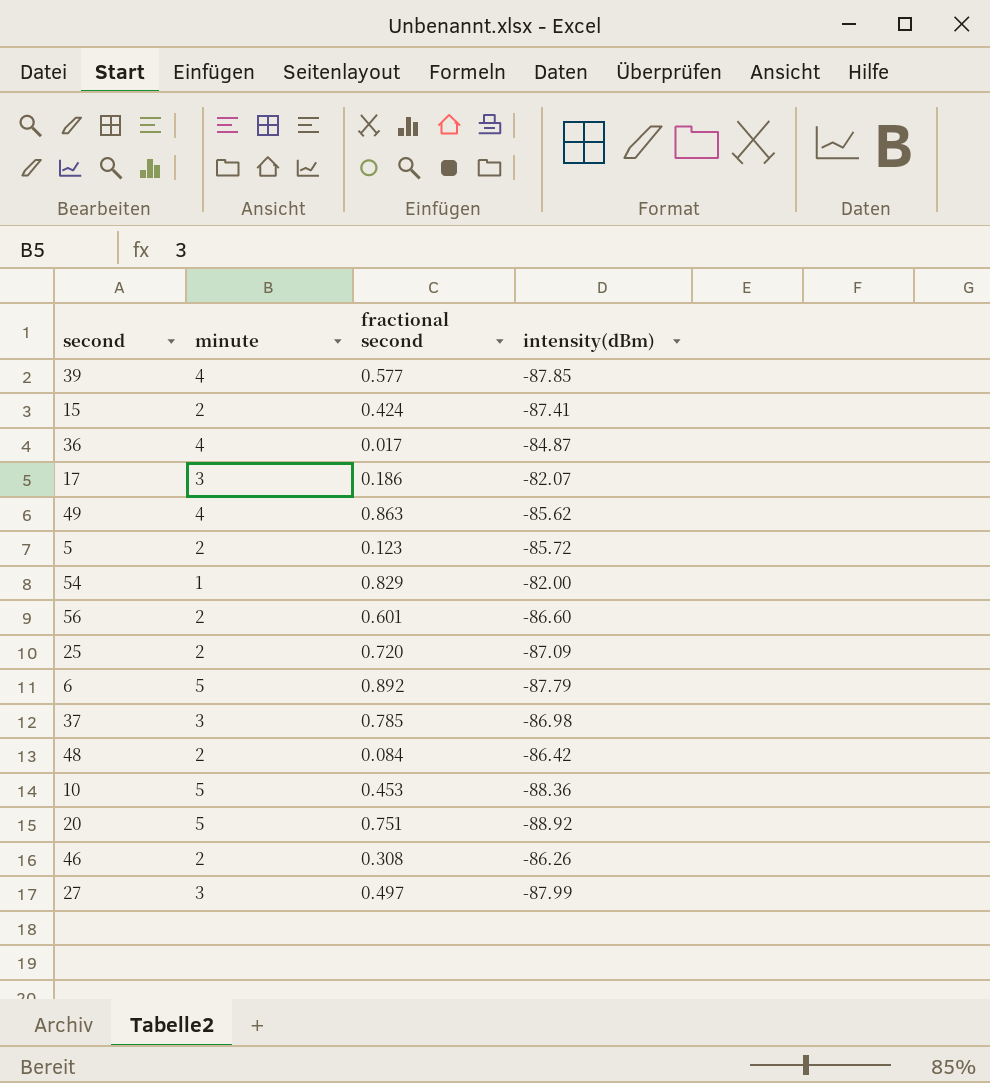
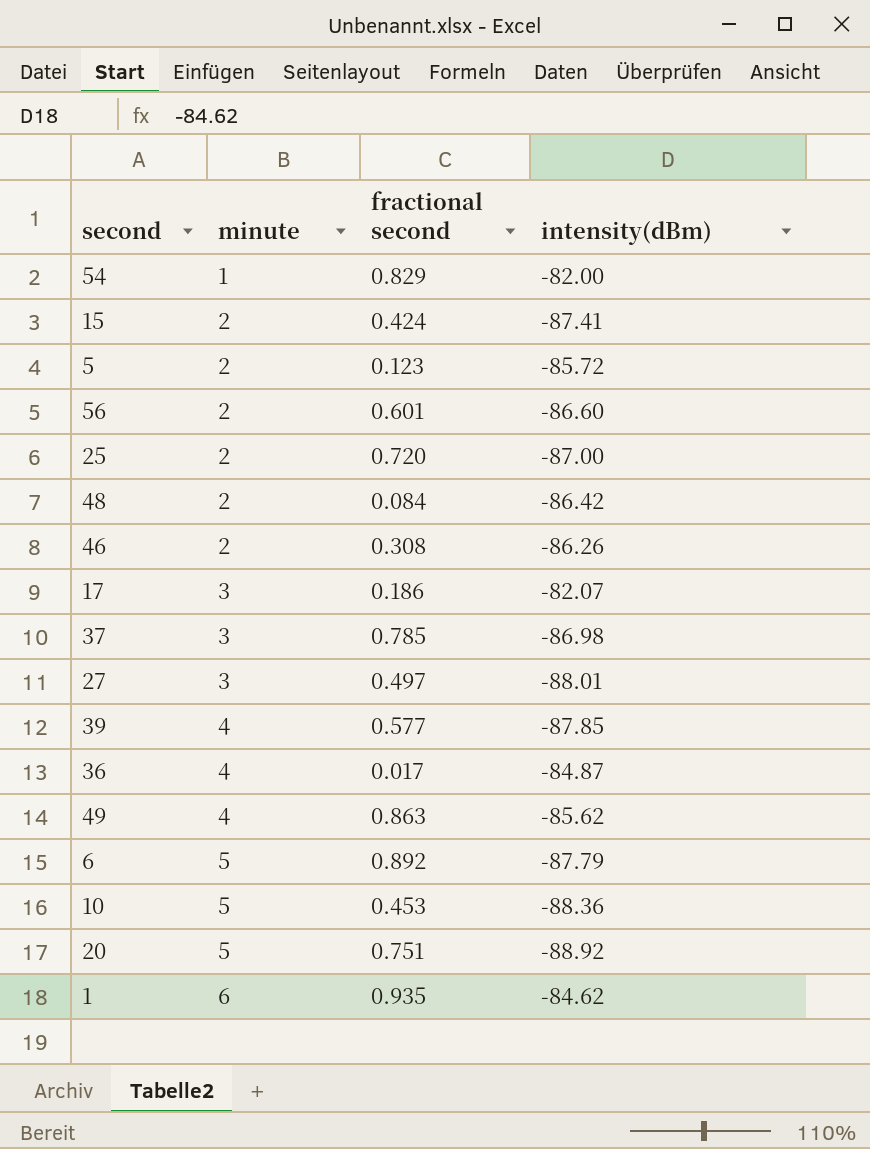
row order: none -> minute ascending
25 | intensity(dBm): -87.09 -> -87.00
27 | intensity(dBm): -87.99 -> -88.01
row 1: none -> 6 | 0.935 | -84.62

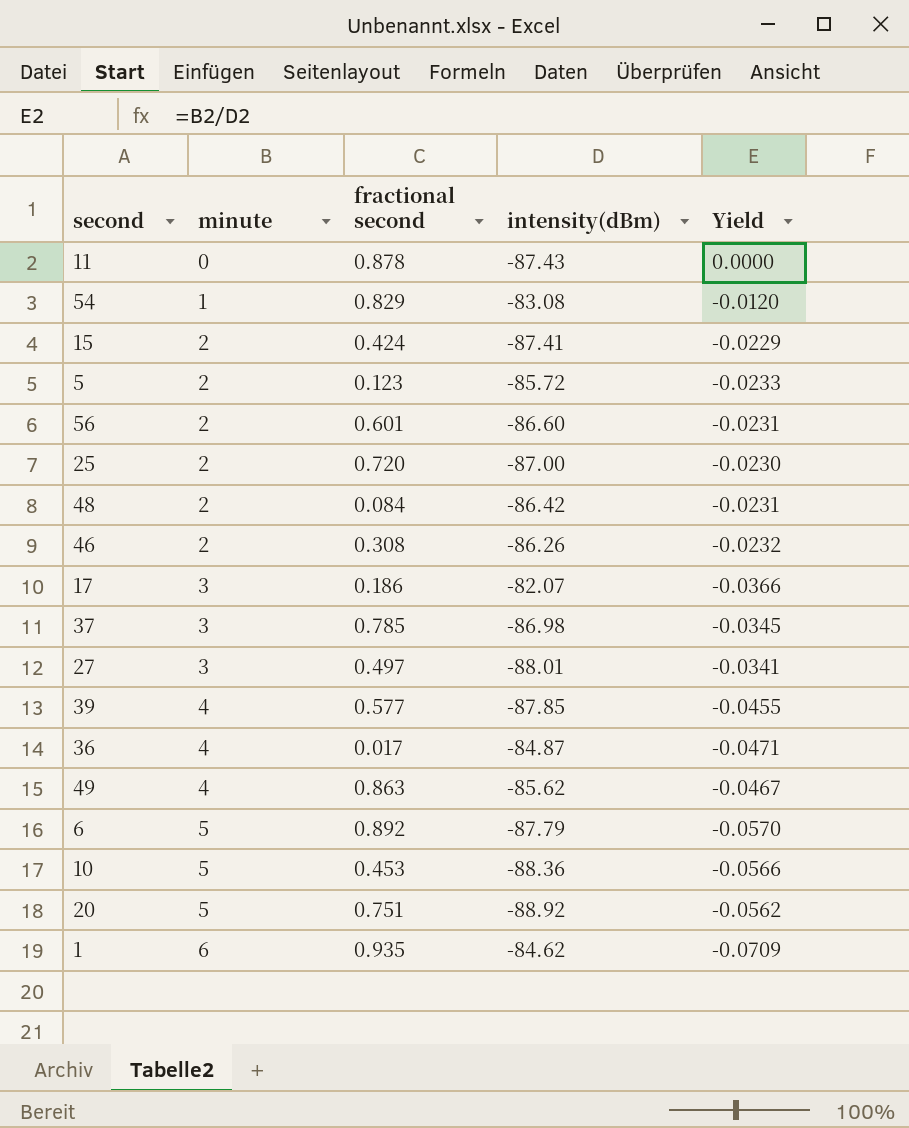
column Yield | formula: none -> [minute] / [intensity(dBm)]
row 11: none -> 0 | 0.878 | -87.43 | 0.0000
54 | intensity(dBm): -82.00 -> -83.08

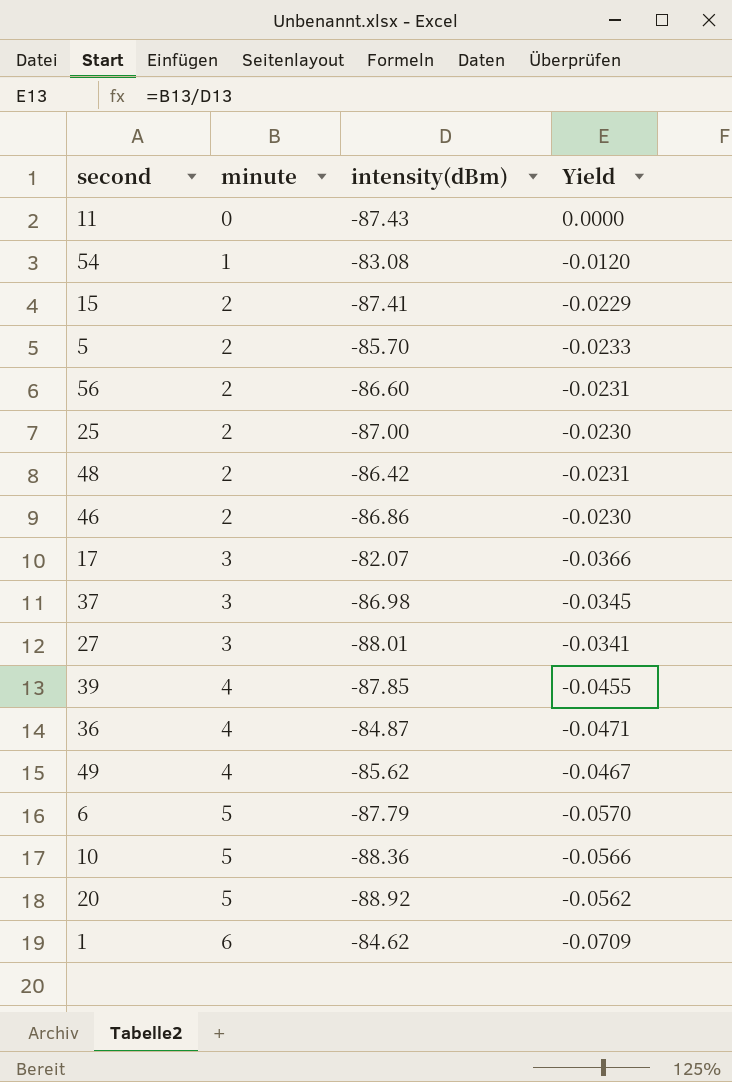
column fractional second | position: 3 -> none
5 | intensity(dBm): -85.72 -> -85.70
46 | intensity(dBm): -86.26 -> -86.86
46 | Yield: -0.0232 -> -0.0230

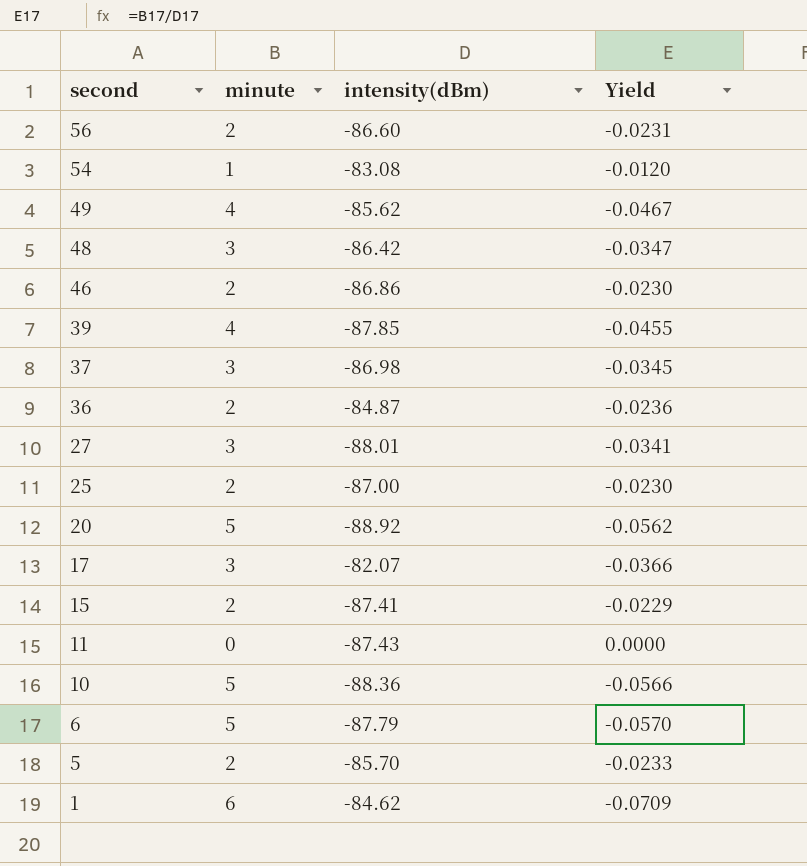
row order: minute ascending -> second descending
48 | minute: 2 -> 3
48 | Yield: -0.0231 -> -0.0347
36 | minute: 4 -> 2
36 | Yield: -0.0471 -> -0.0236

